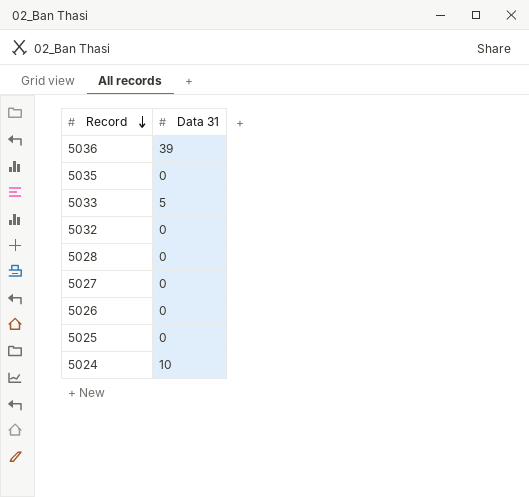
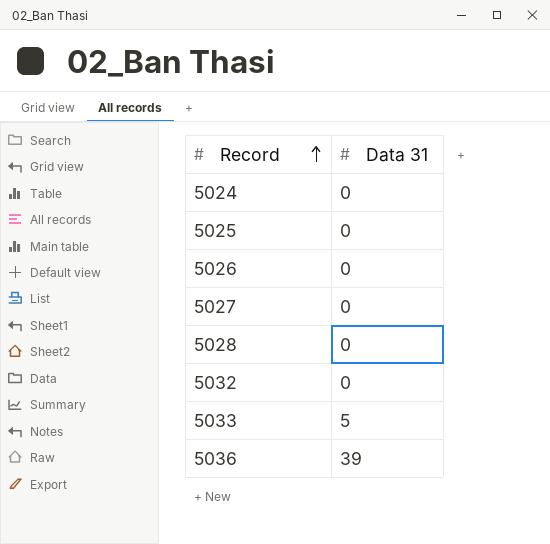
row order: Record descending -> Record ascending
row 5035: 0 -> none
5024 | Data 31: 10 -> 0

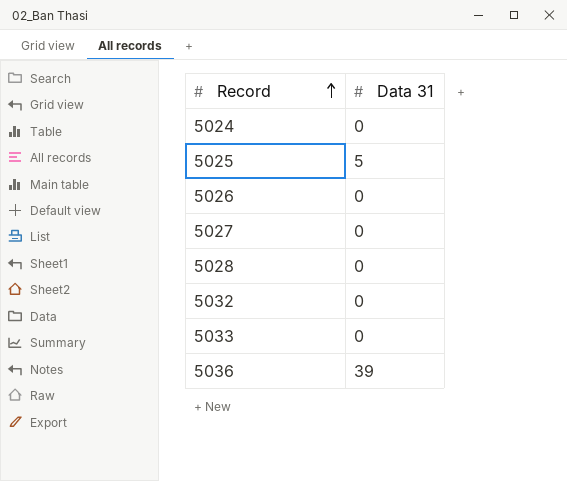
5025 | Data 31: 0 -> 5
5033 | Data 31: 5 -> 0

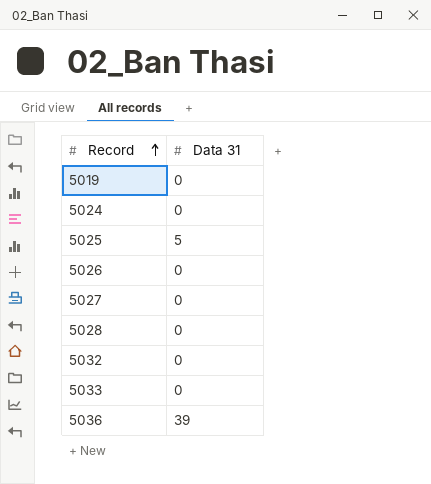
row 5019: none -> 0

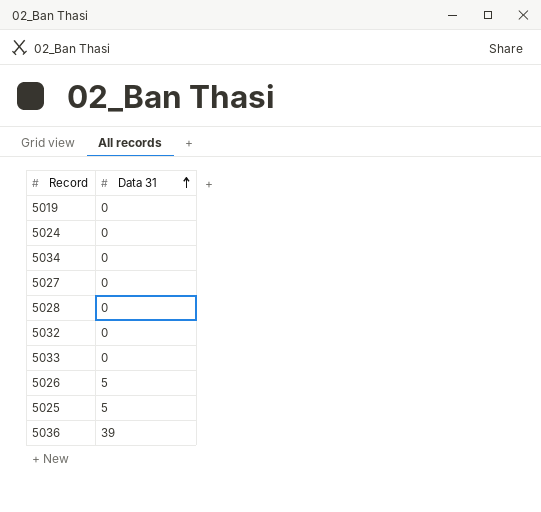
row order: Record ascending -> Data 31 ascending
row 5034: none -> 0
5026 | Data 31: 0 -> 5

